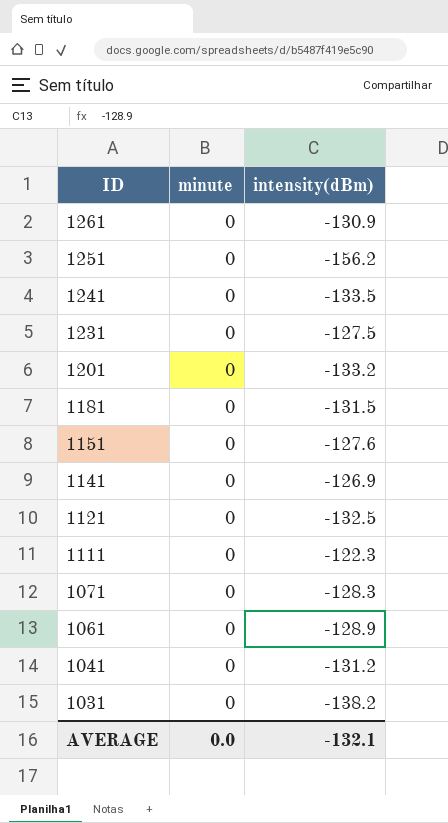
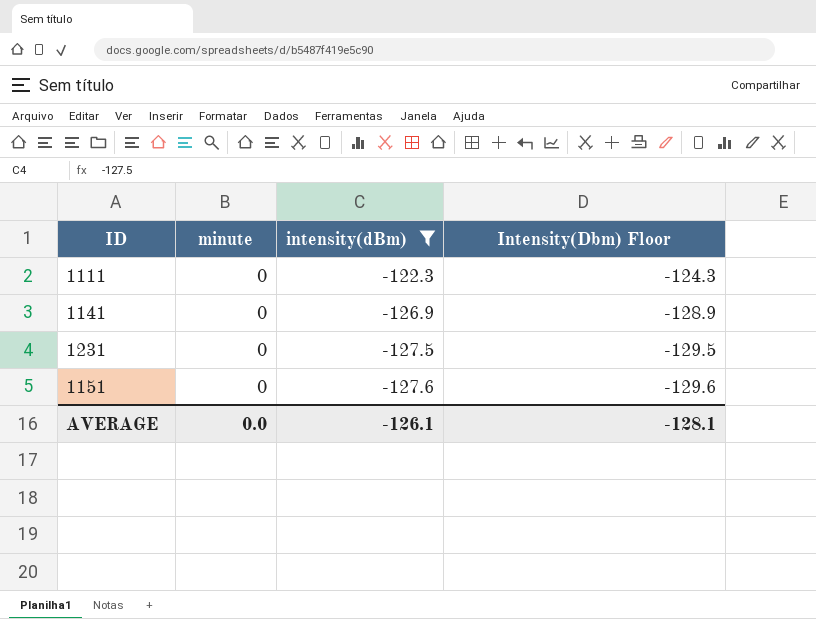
filter: none -> intensity(dBm) >= -127.6
row order: ID descending -> intensity(dBm) descending
column Intensity(Dbm) Floor | formula: none -> [intensity(dBm)] - 2
AVERAGE | intensity(dBm): -132.1 -> -126.1

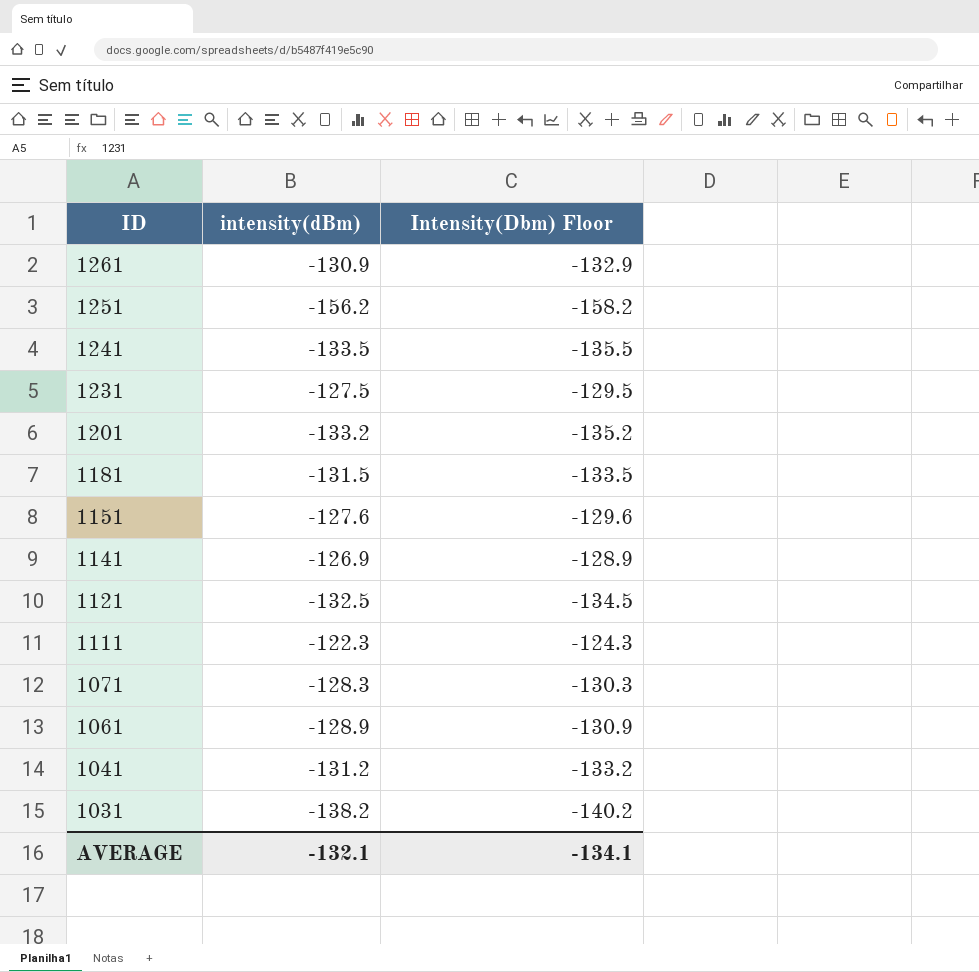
filter: intensity(dBm) >= -127.6 -> none
row order: intensity(dBm) descending -> ID descending
column minute | position: 2 -> none
AVERAGE | intensity(dBm): -126.1 -> -132.1
AVERAGE | Intensity(Dbm) Floor: -128.1 -> -134.1

